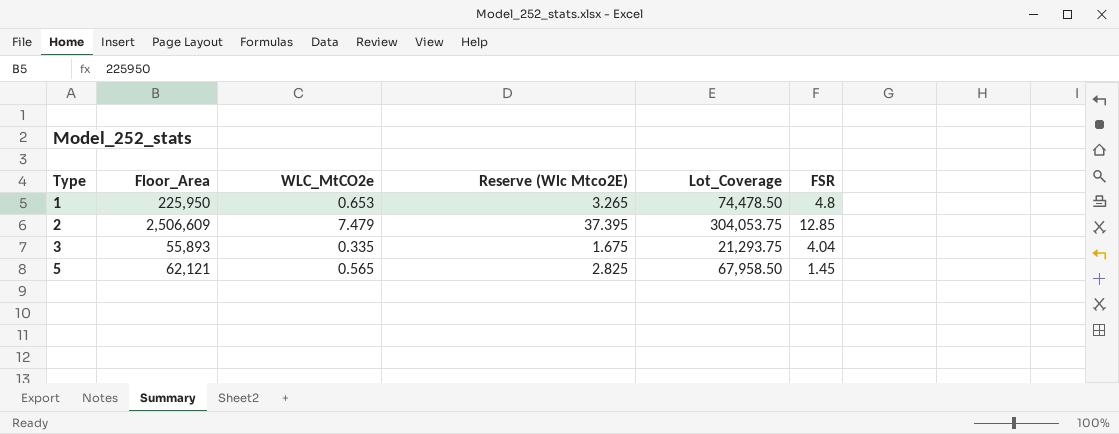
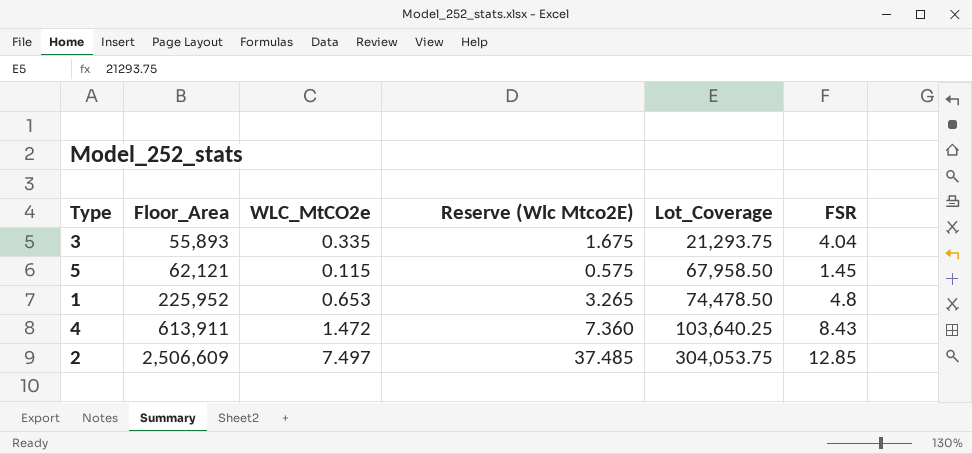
row order: Type ascending -> Floor_Area ascending
5 | WLC_MtCO2e: 0.565 -> 0.115
5 | Reserve (Wlc Mtco2E): 2.825 -> 0.575
1 | Floor_Area: 225,950 -> 225,952
row 4: none -> 613,911 | 1.472 | 7.360 | 103,640.25 | 8.43
2 | WLC_MtCO2e: 7.479 -> 7.497
2 | Reserve (Wlc Mtco2E): 37.395 -> 37.485

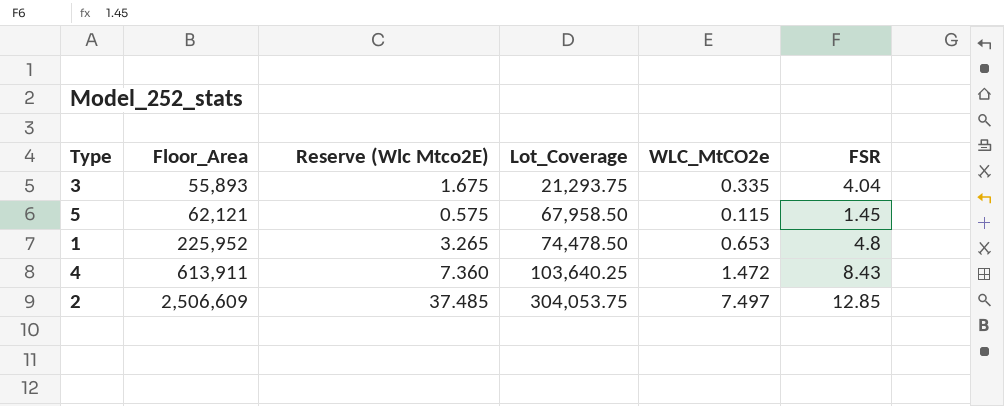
column WLC_MtCO2e | position: 3 -> 5

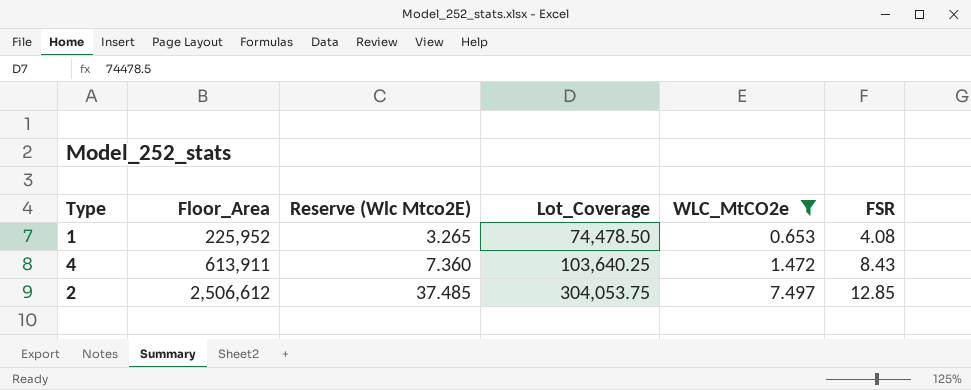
filter: none -> WLC_MtCO2e >= 0.653
1 | FSR: 4.8 -> 4.08
2 | Floor_Area: 2,506,609 -> 2,506,612

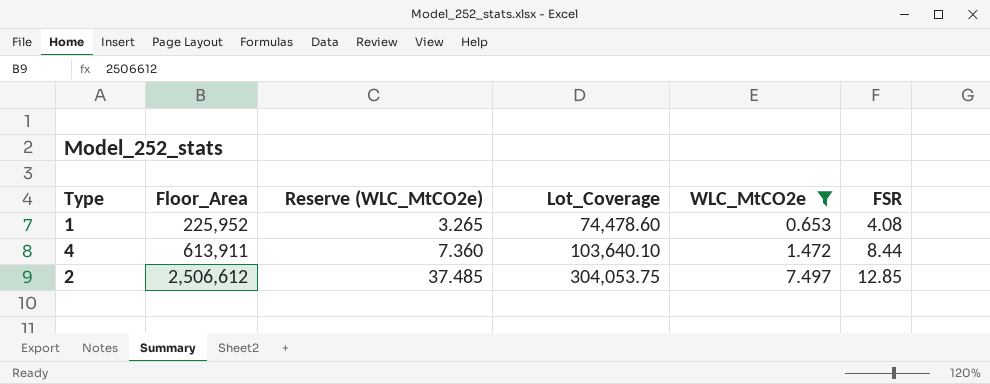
column name: Reserve (Wlc Mtco2E) -> Reserve (WLC_MtCO2e)
1 | Lot_Coverage: 74,478.50 -> 74,478.60
4 | Lot_Coverage: 103,640.25 -> 103,640.10
4 | FSR: 8.43 -> 8.44

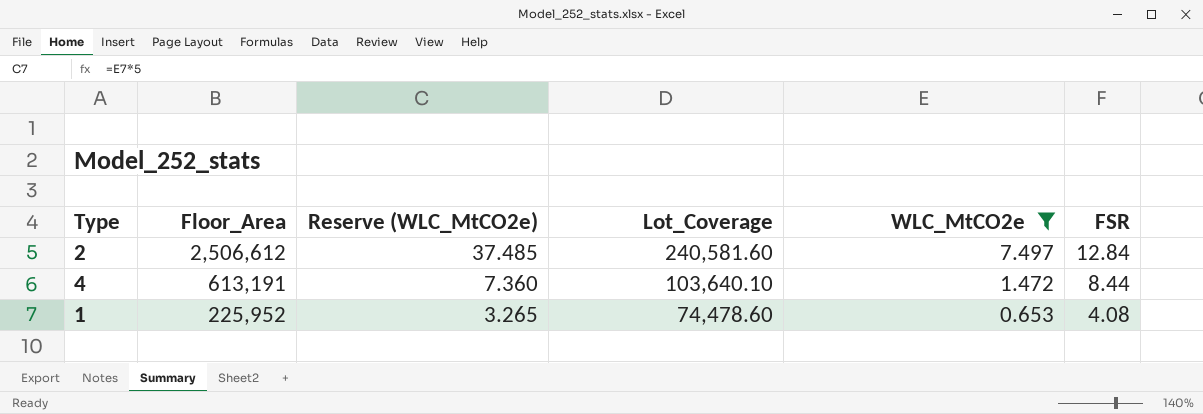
row order: Floor_Area ascending -> Floor_Area descending
2 | Lot_Coverage: 304,053.75 -> 240,581.60
2 | FSR: 12.85 -> 12.84
4 | Floor_Area: 613,911 -> 613,191

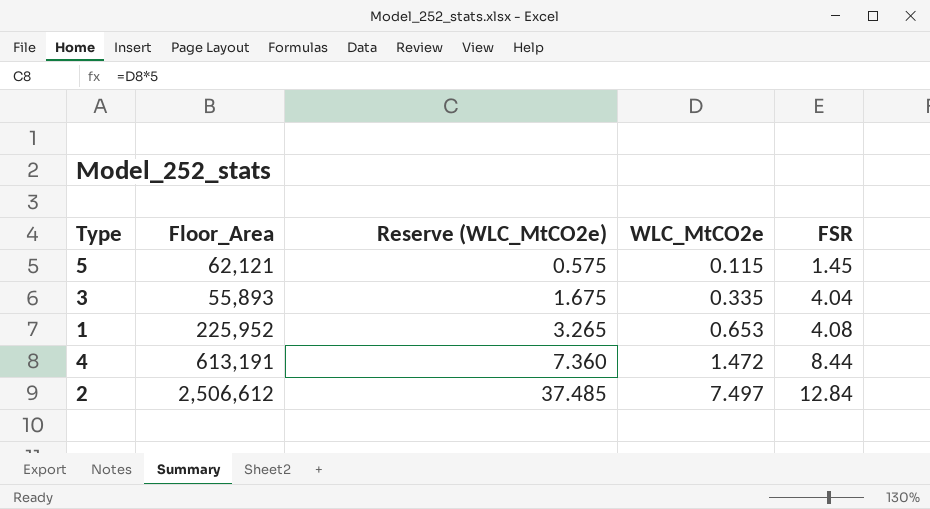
filter: WLC_MtCO2e >= 0.653 -> none
row order: Floor_Area descending -> Reserve (WLC_MtCO2e) ascending
column Lot_Coverage | position: 4 -> none

